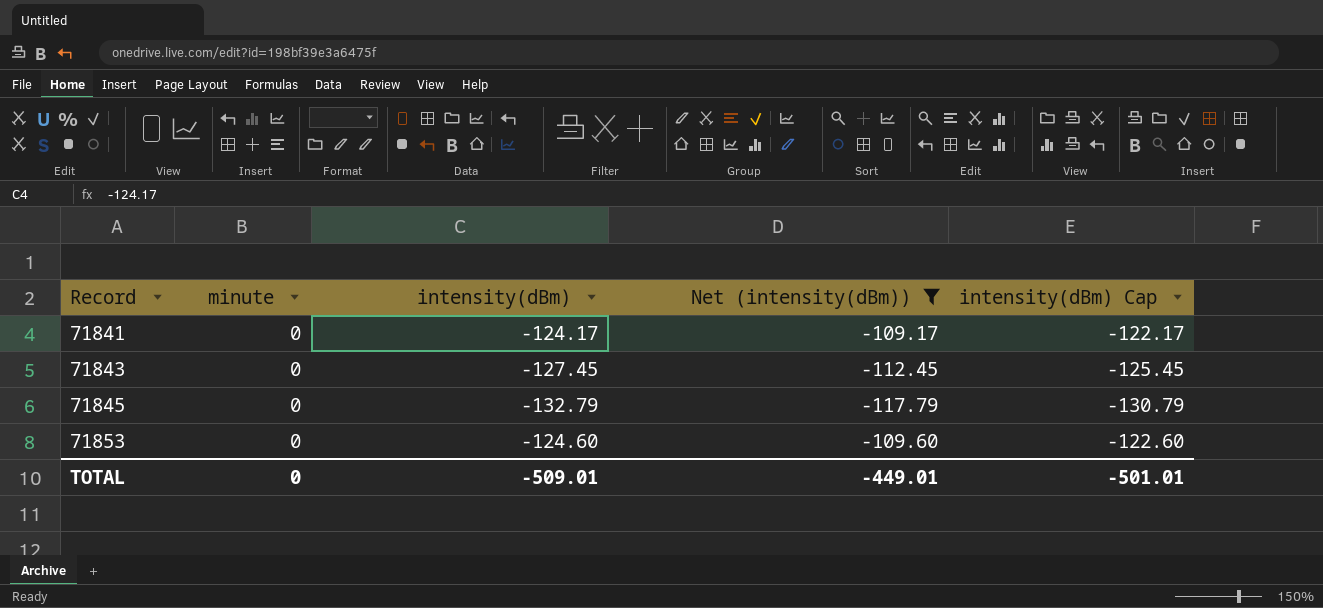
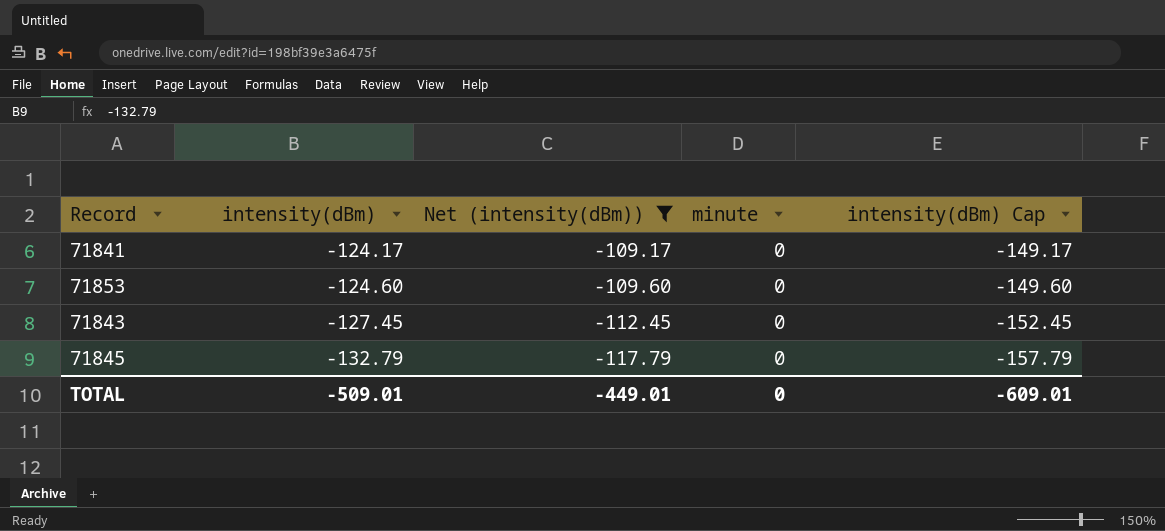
row order: Record ascending -> intensity(dBm) descending
column minute | position: 2 -> 4
column intensity(dBm) Cap | formula: [intensity(dBm)] + 2 -> [intensity(dBm)] - 25
TOTAL | intensity(dBm) Cap: -501.01 -> -609.01

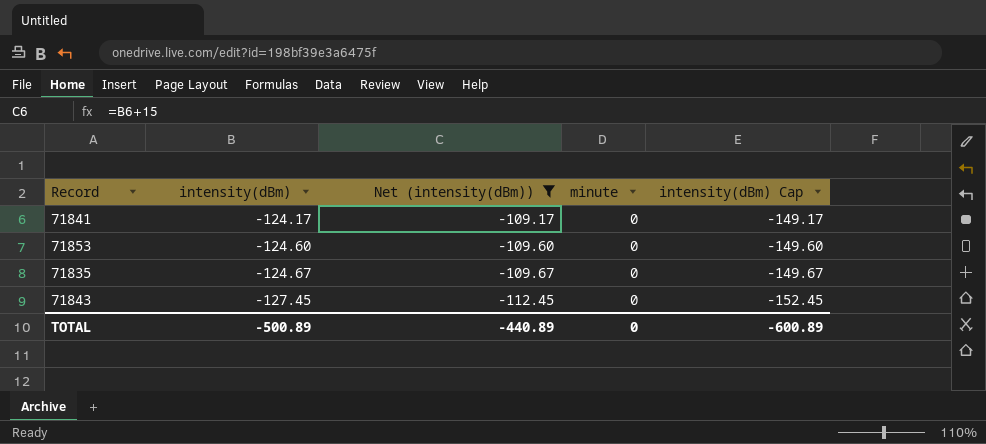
row 71845: -132.79 | -117.79 | 0 | -157.79 -> none
row 71835: none -> -124.67 | -109.67 | 0 | -149.67
TOTAL | intensity(dBm): -509.01 -> -500.89
TOTAL | Net (intensity(dBm)): -449.01 -> -440.89
TOTAL | intensity(dBm) Cap: -609.01 -> -600.89

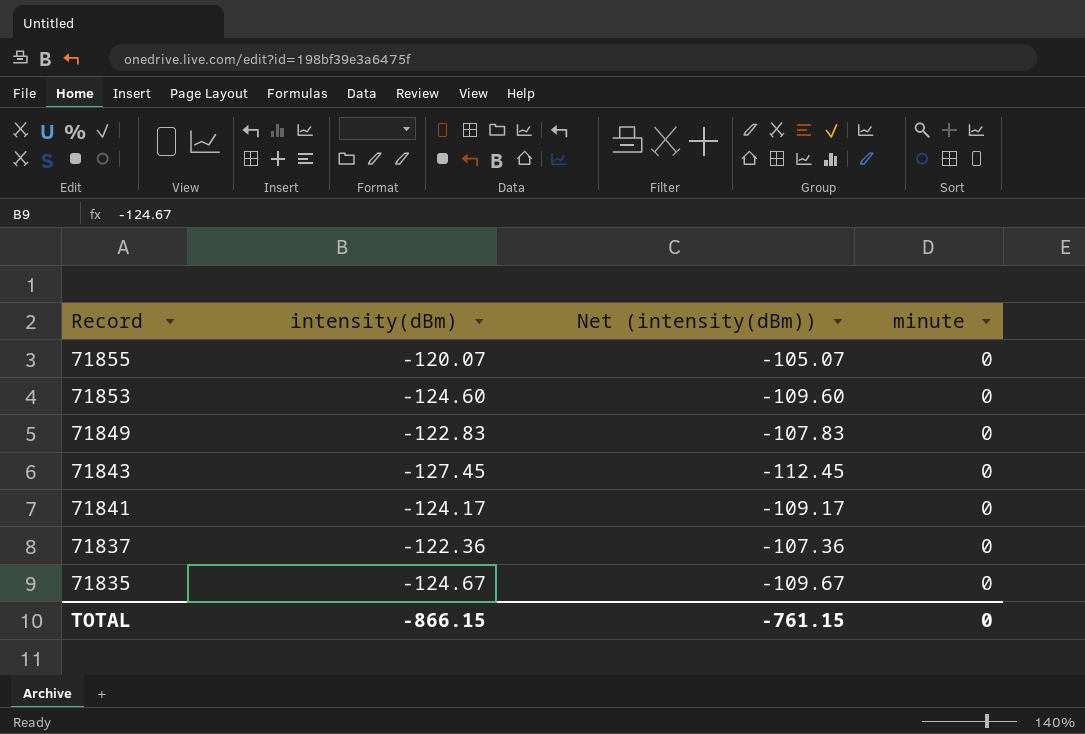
filter: Net (intensity(dBm)) <= -109.17 -> none
row order: intensity(dBm) descending -> Record descending
column intensity(dBm) Cap | formula: [intensity(dBm)] - 25 -> none
TOTAL | intensity(dBm): -500.89 -> -866.15
TOTAL | Net (intensity(dBm)): -440.89 -> -761.15

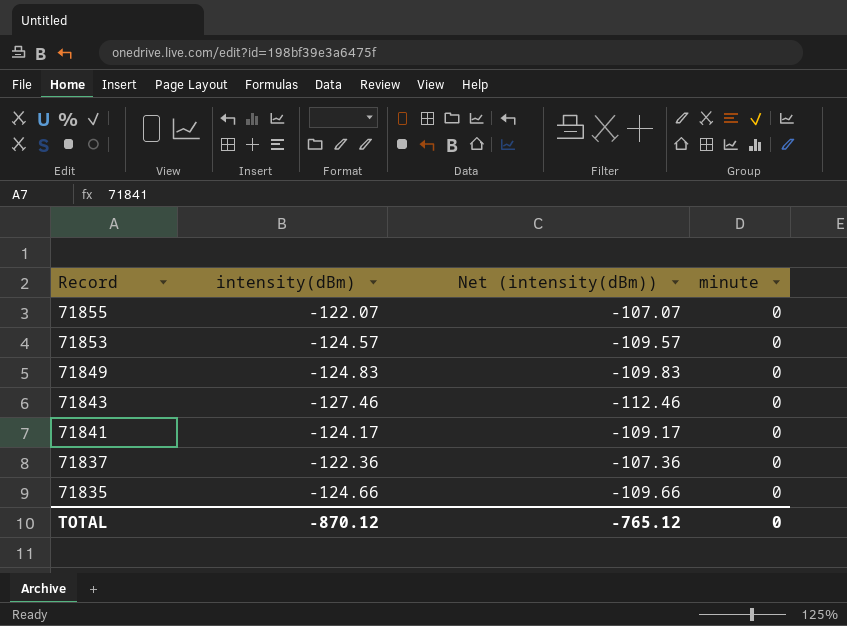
71855 | intensity(dBm): -120.07 -> -122.07
71855 | Net (intensity(dBm)): -105.07 -> -107.07
71853 | intensity(dBm): -124.60 -> -124.57
71853 | Net (intensity(dBm)): -109.60 -> -109.57
71849 | intensity(dBm): -122.83 -> -124.83
71849 | Net (intensity(dBm)): -107.83 -> -109.83
71843 | intensity(dBm): -127.45 -> -127.46
71843 | Net (intensity(dBm)): -112.45 -> -112.46
71835 | intensity(dBm): -124.67 -> -124.66
71835 | Net (intensity(dBm)): -109.67 -> -109.66
TOTAL | intensity(dBm): -866.15 -> -870.12
TOTAL | Net (intensity(dBm)): -761.15 -> -765.12

